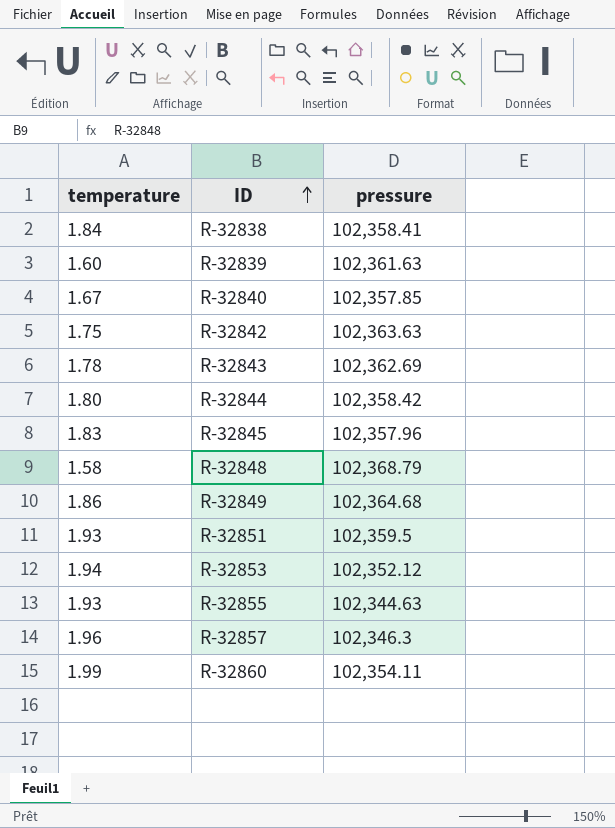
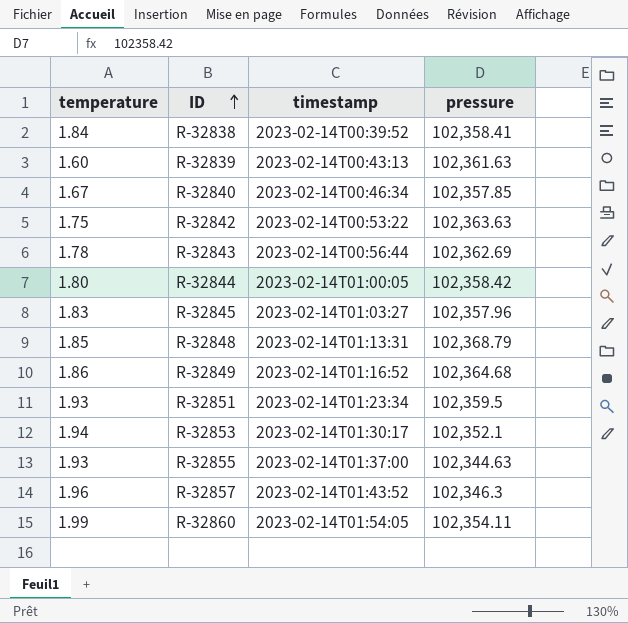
column timestamp | position: none -> 3
R-32848 | temperature: 1.58 -> 1.85
R-32853 | pressure: 102,352.12 -> 102,352.1

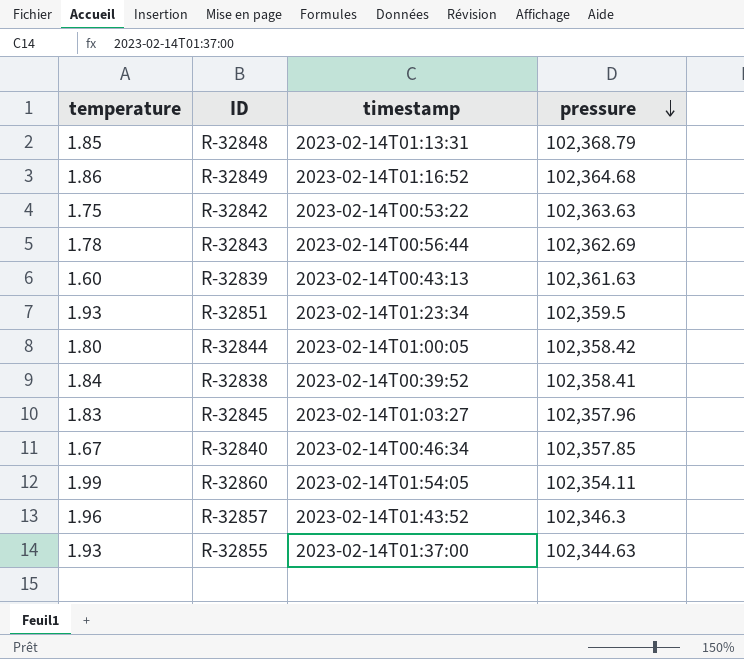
row order: ID ascending -> pressure descending
row R-32853: 1.94 | 2023-02-14T01:30:17 | 102,352.1 -> none

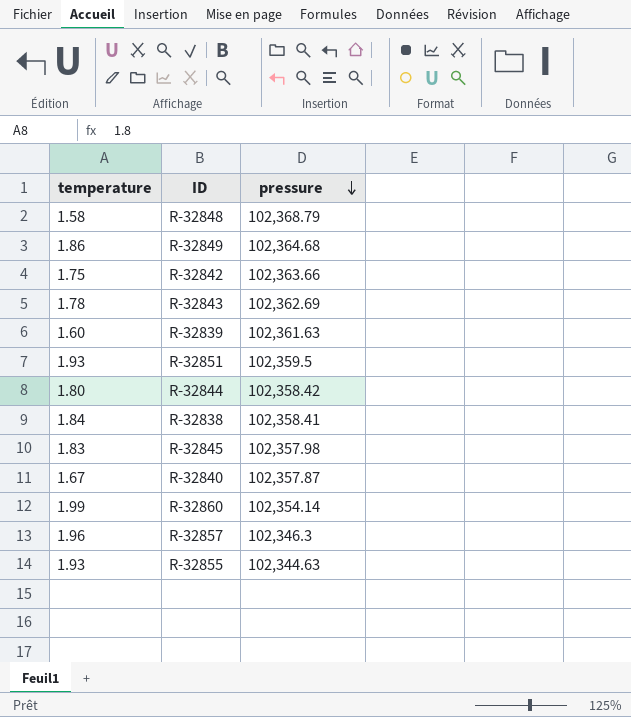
column timestamp | position: 3 -> none
R-32848 | temperature: 1.85 -> 1.58
R-32842 | pressure: 102,363.63 -> 102,363.66
R-32845 | pressure: 102,357.96 -> 102,357.98
R-32840 | pressure: 102,357.85 -> 102,357.87
R-32860 | pressure: 102,354.11 -> 102,354.14

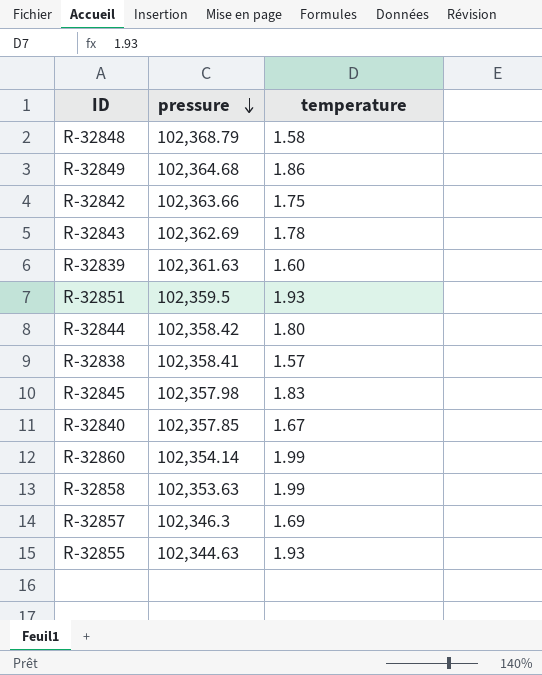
column temperature | position: 1 -> 3
R-32838 | temperature: 1.84 -> 1.57
R-32840 | pressure: 102,357.87 -> 102,357.85
row R-32858: none -> 102,353.63 | 1.99
R-32857 | temperature: 1.96 -> 1.69

